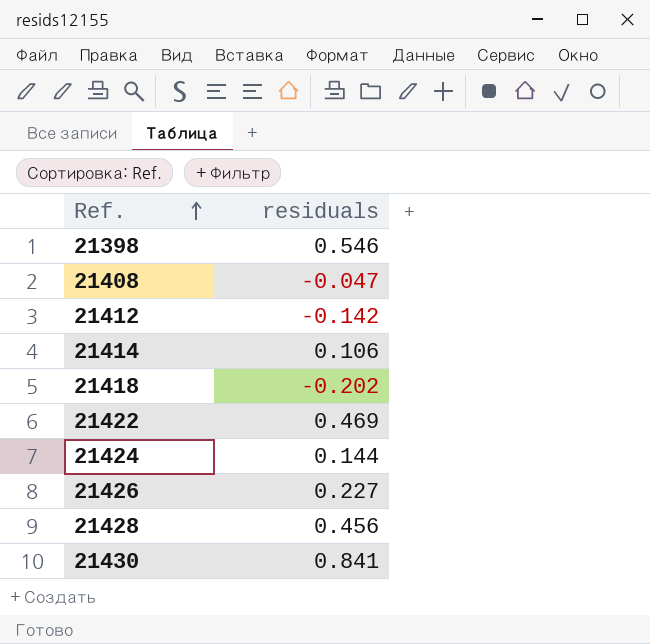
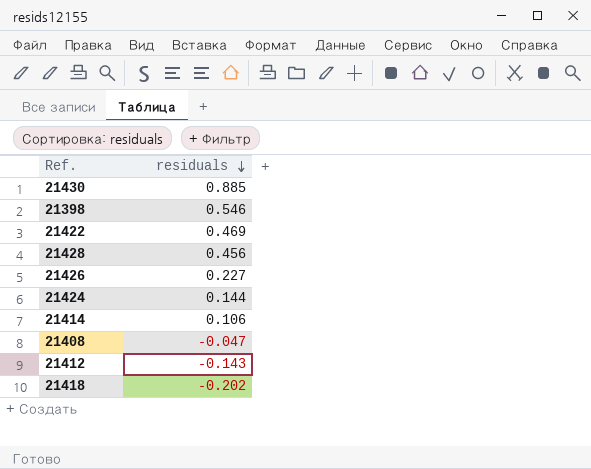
row order: Ref. ascending -> residuals descending
21430 | residuals: 0.841 -> 0.885
21412 | residuals: -0.142 -> -0.143

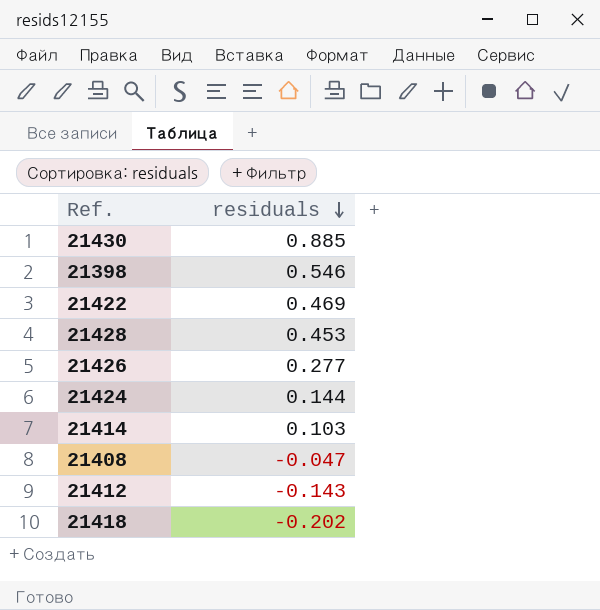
21428 | residuals: 0.456 -> 0.453
21426 | residuals: 0.227 -> 0.277
21414 | residuals: 0.106 -> 0.103

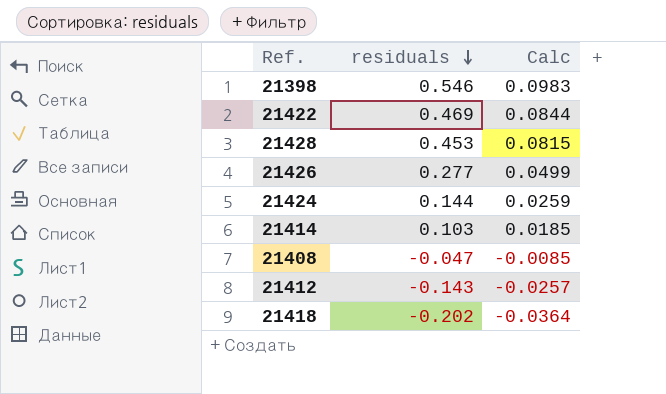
column Calc | formula: none -> [residuals] * 0.18
row 21430: 0.885 -> none

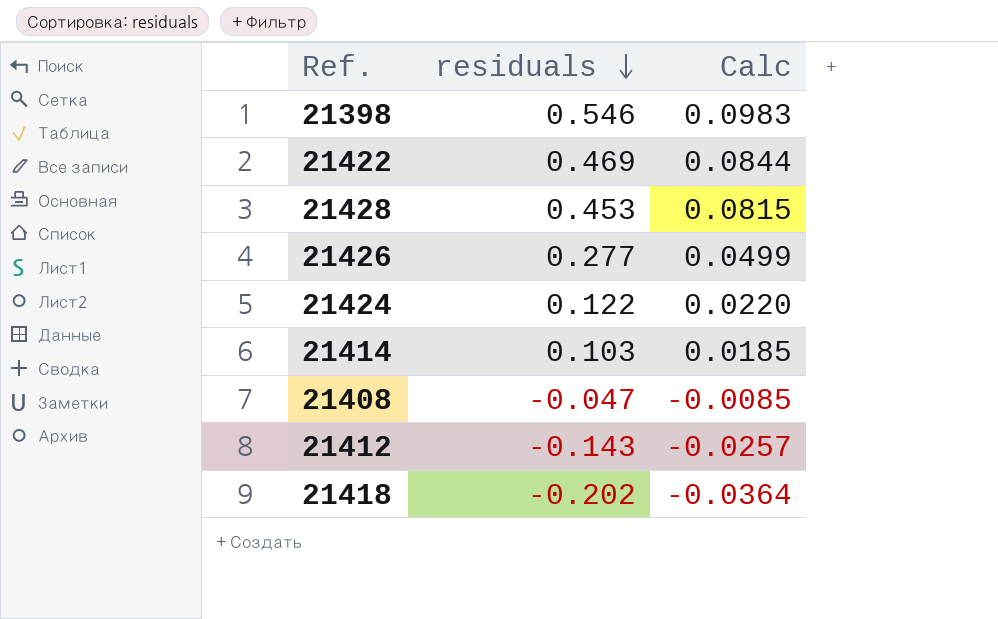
21424 | residuals: 0.144 -> 0.122
21424 | Calc: 0.0259 -> 0.0220

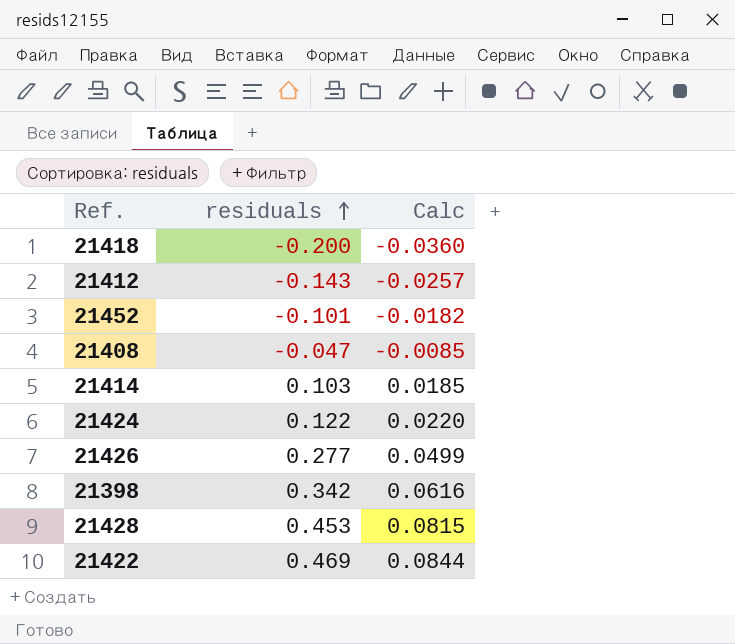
row order: residuals descending -> residuals ascending
21418 | residuals: -0.202 -> -0.200
21418 | Calc: -0.0364 -> -0.0360
row 21452: none -> -0.101 | -0.0182
21398 | residuals: 0.546 -> 0.342
21398 | Calc: 0.0983 -> 0.0616

